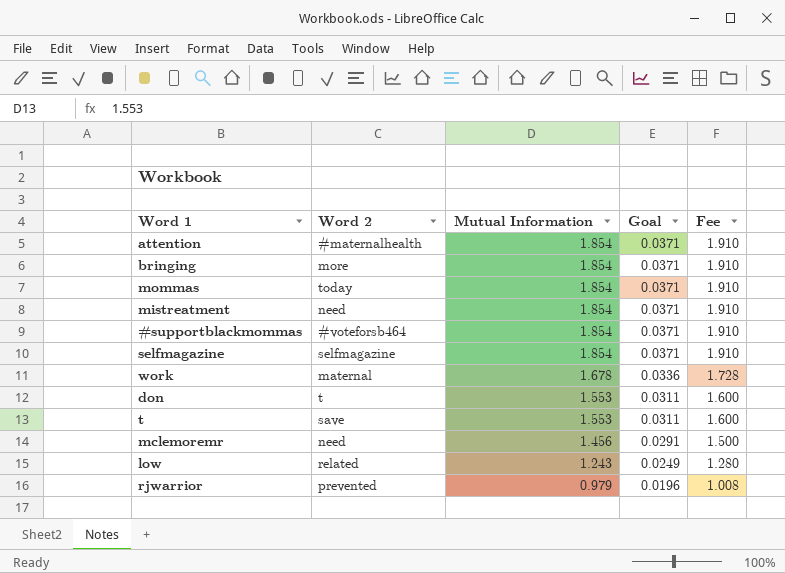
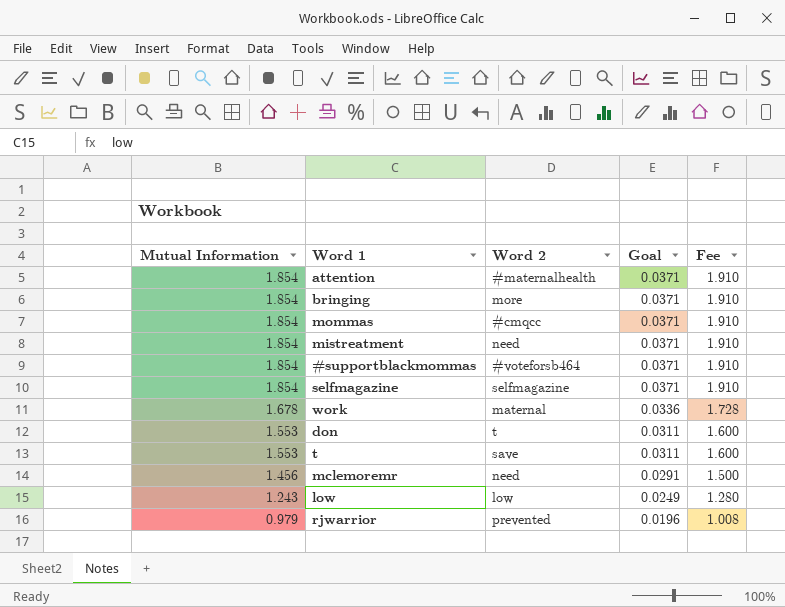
column Mutual Information | position: 3 -> 1
mommas | Word 2: today -> #cmqcc
low | Word 2: related -> low

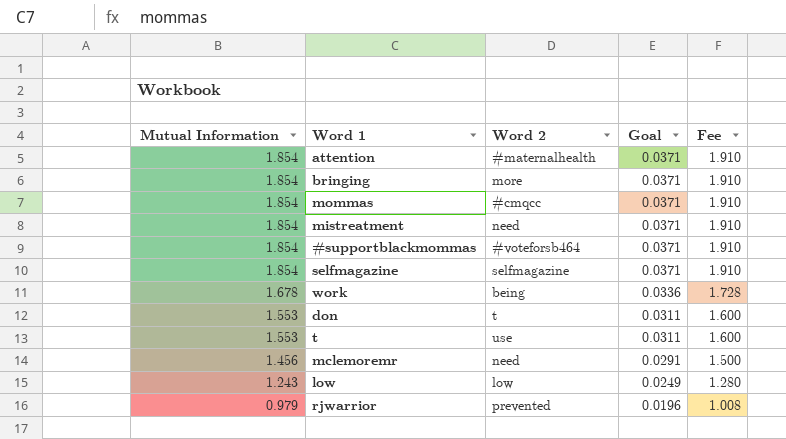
work | Word 2: maternal -> being
t | Word 2: save -> use

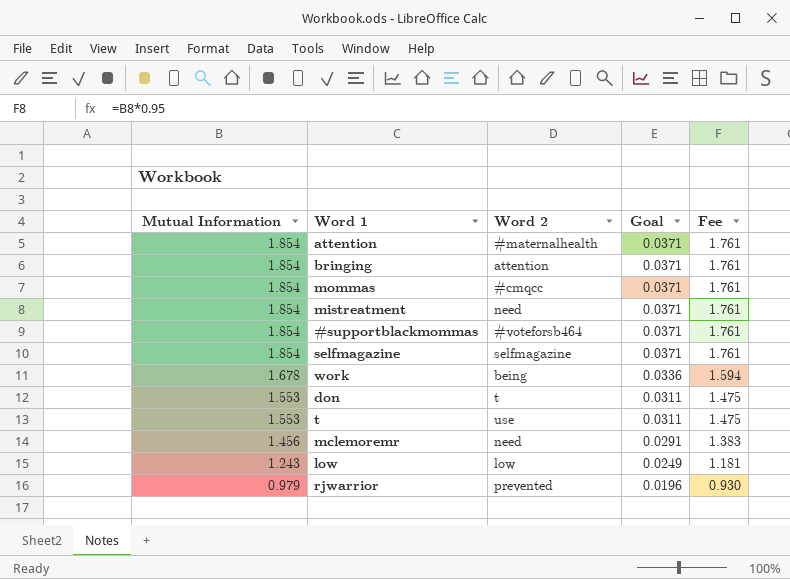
column Fee | formula: [Mutual Information] * 1.03 -> [Mutual Information] * 0.95
bringing | Word 2: more -> attention

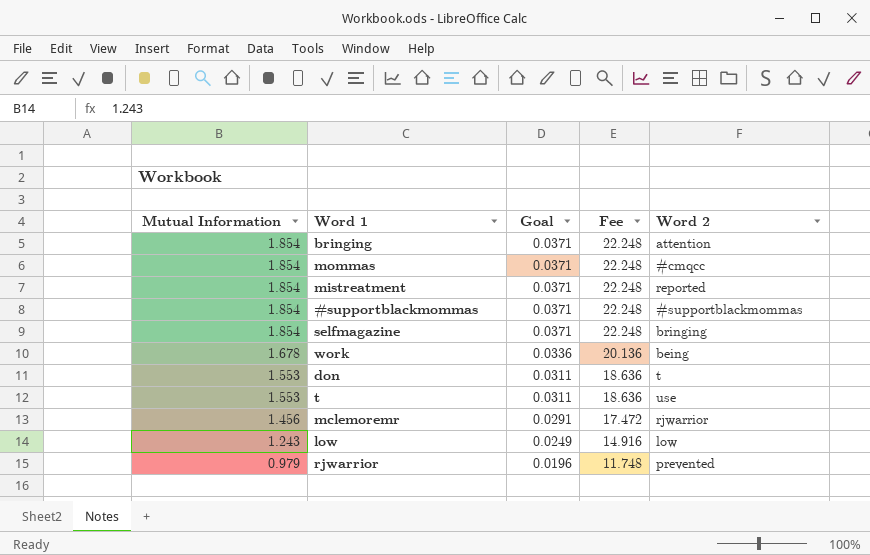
column Fee | formula: [Mutual Information] * 0.95 -> [Mutual Information] * 12
column Word 2 | position: 3 -> 5
row attention: 1.854 | #maternalhealth | 0.0371 | 1.761 -> none
mistreatment | Word 2: need -> reported
#supportblackmommas | Word 2: #voteforsb464 -> #supportblackmommas
selfmagazine | Word 2: selfmagazine -> bringing
mclemoremr | Word 2: need -> rjwarrior

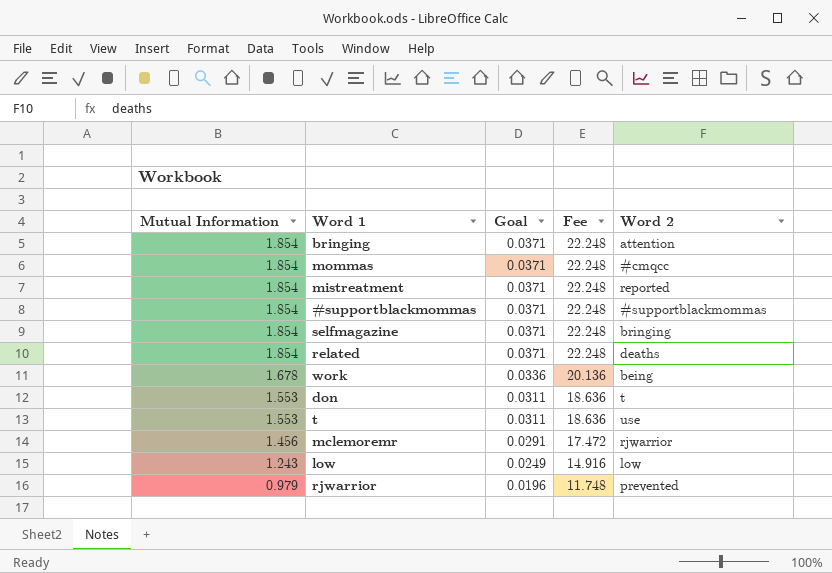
row related: none -> 1.854 | 0.0371 | 22.248 | deaths

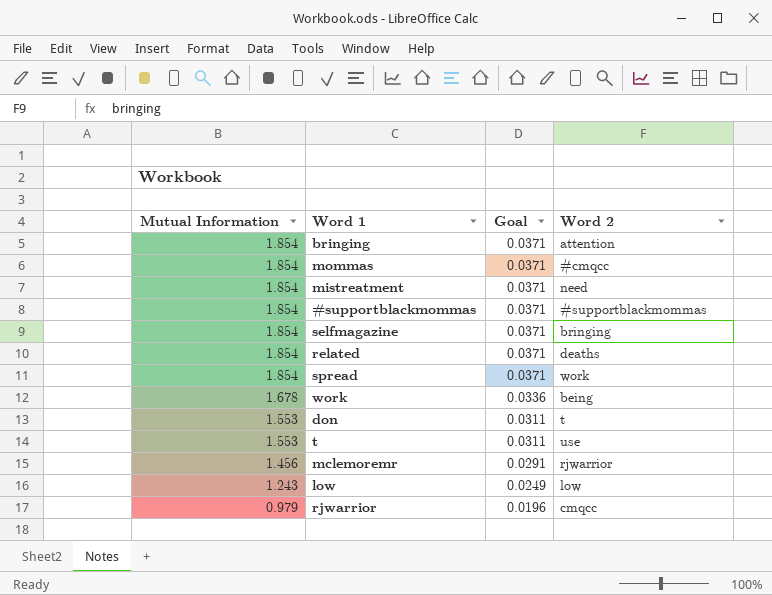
column Fee | formula: [Mutual Information] * 12 -> none
mistreatment | Word 2: reported -> need
row spread: none -> 1.854 | 0.0371 | work
rjwarrior | Word 2: prevented -> cmqcc

